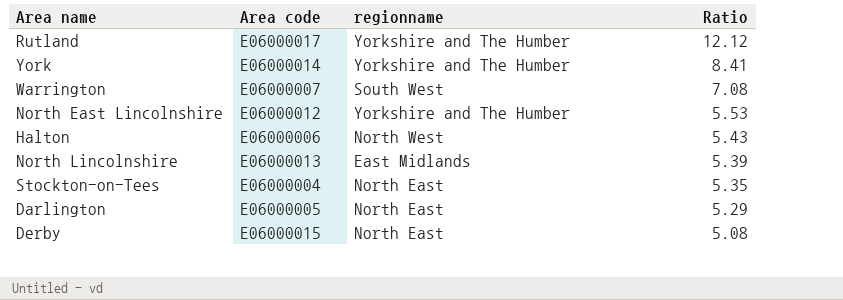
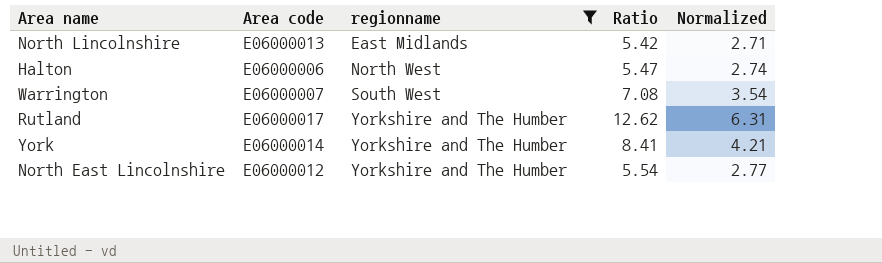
filter: none -> regionname != North East
row order: Ratio descending -> regionname ascending
column Normalized | formula: none -> [Ratio] * 0.5
North Lincolnshire | Ratio: 5.39 -> 5.42
Halton | Ratio: 5.43 -> 5.47
Rutland | Ratio: 12.12 -> 12.62
North East Lincolnshire | Ratio: 5.53 -> 5.54

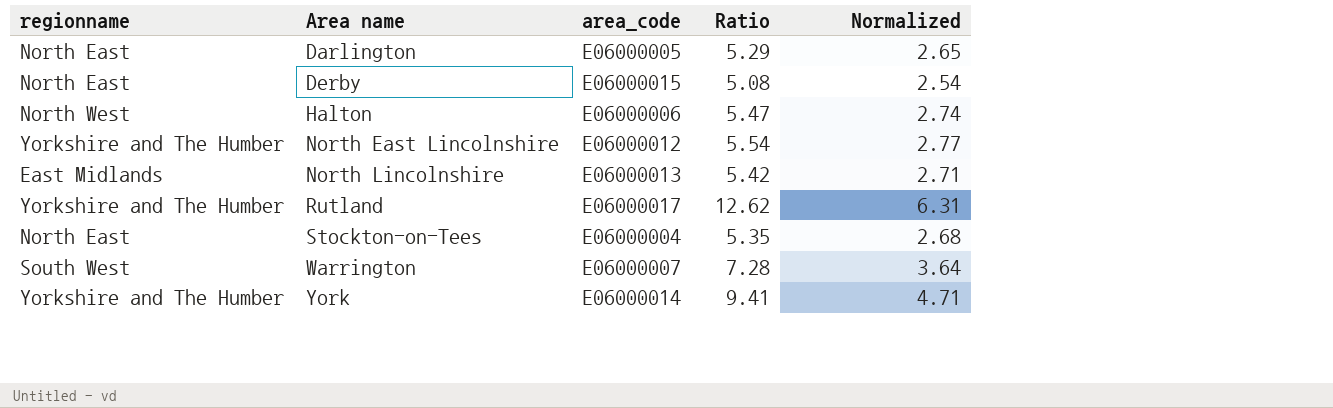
filter: regionname != North East -> none
row order: regionname ascending -> Area name ascending
column regionname | position: 3 -> 1
column name: Area code -> area_code
Warrington | Ratio: 7.08 -> 7.28
Warrington | Normalized: 3.54 -> 3.64
York | Ratio: 8.41 -> 9.41
York | Normalized: 4.21 -> 4.71

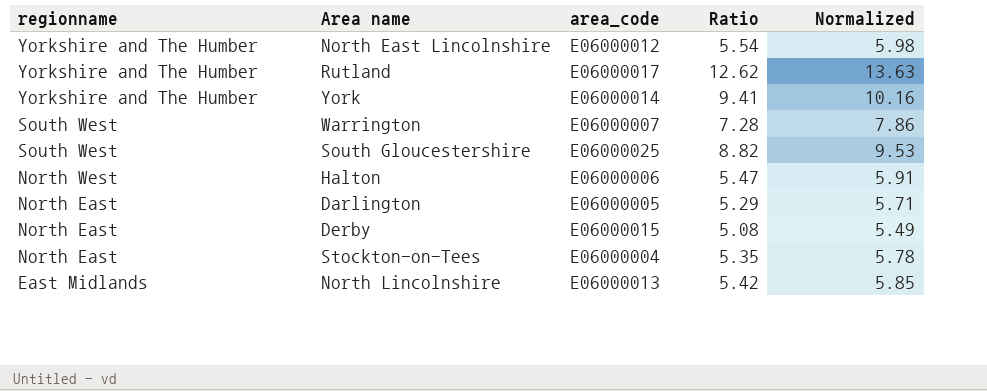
row order: Area name ascending -> regionname descending
column Normalized | formula: [Ratio] * 0.5 -> [Ratio] * 1.08
row South Gloucestershire: none -> South West | E06000025 | 8.82 | 9.53

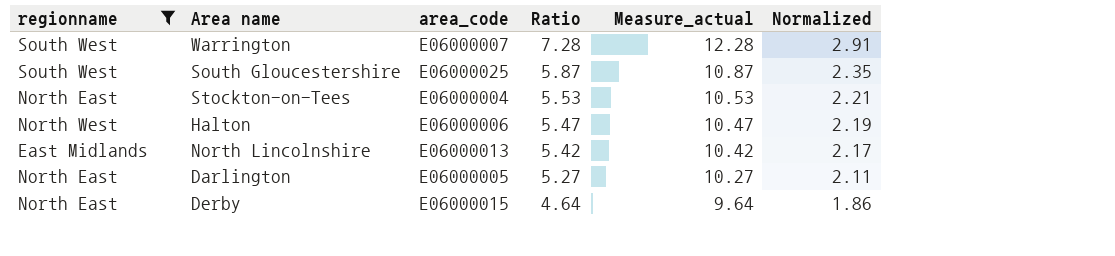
filter: none -> regionname != Yorkshire and The Humber
row order: regionname descending -> Ratio descending
column Measure_actual | formula: none -> [Ratio] + 5
column Normalized | formula: [Ratio] * 1.08 -> [Ratio] * 0.4
South Gloucestershire | Ratio: 8.82 -> 5.87
Stockton-on-Tees | Ratio: 5.35 -> 5.53
Darlington | Ratio: 5.29 -> 5.27
Derby | Ratio: 5.08 -> 4.64

